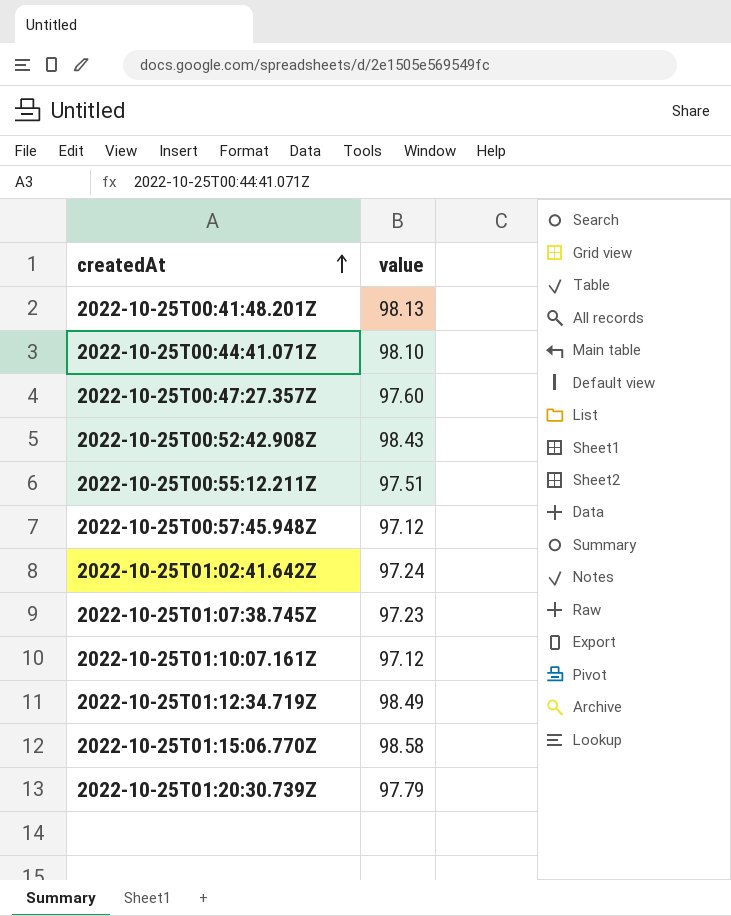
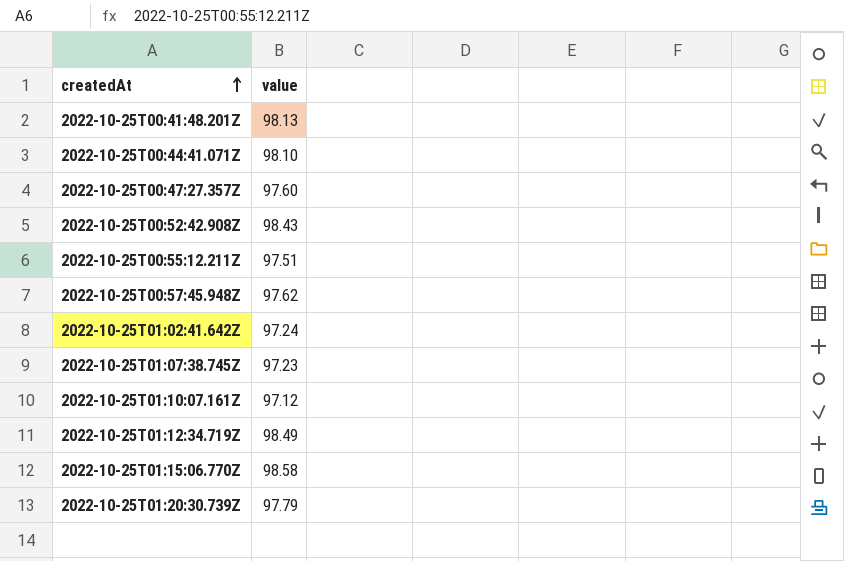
2022-10-25T00:57:45.948Z | value: 97.12 -> 97.62

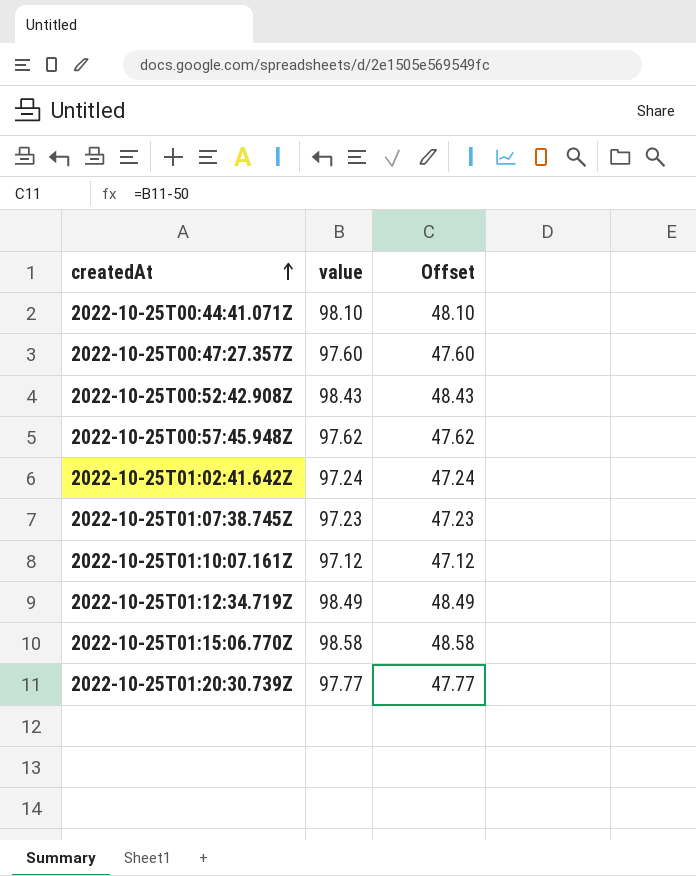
column Offset | formula: none -> [value] - 50
row 2022-10-25T00:41:48.201Z: 98.13 -> none
row 2022-10-25T00:55:12.211Z: 97.51 -> none
2022-10-25T01:20:30.739Z | value: 97.79 -> 97.77

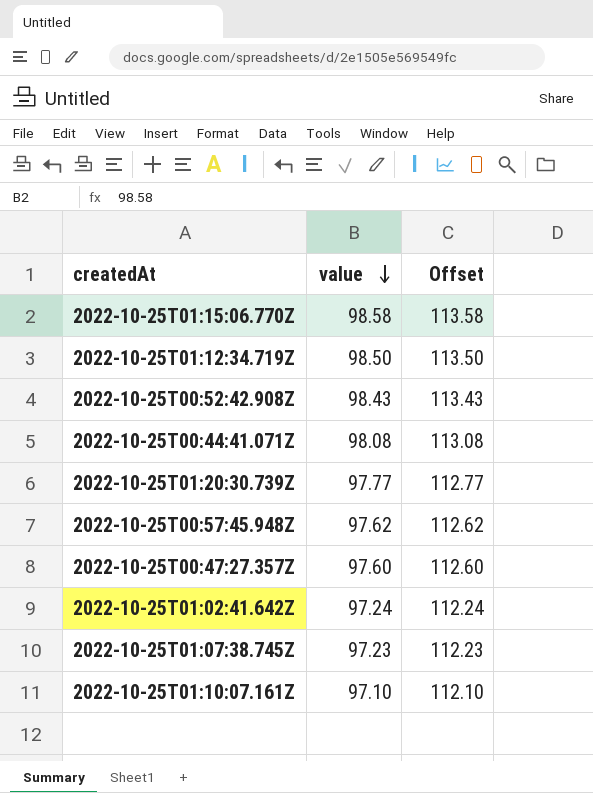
row order: createdAt ascending -> value descending
column Offset | formula: [value] - 50 -> [value] + 15
2022-10-25T01:12:34.719Z | value: 98.49 -> 98.50
2022-10-25T00:44:41.071Z | value: 98.10 -> 98.08
2022-10-25T01:10:07.161Z | value: 97.12 -> 97.10

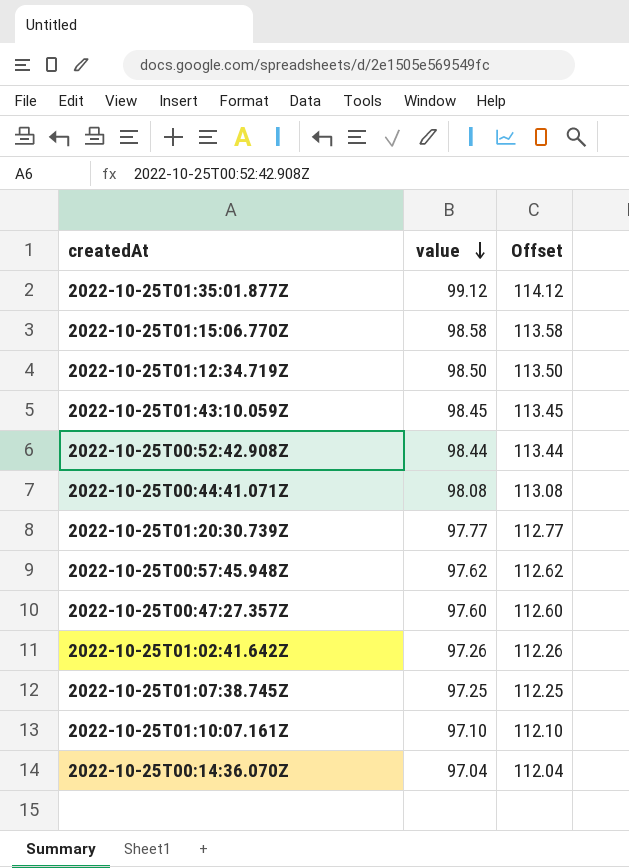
row 2022-10-25T01:35:01.877Z: none -> 99.12 | 114.12
row 2022-10-25T01:43:10.059Z: none -> 98.45 | 113.45
2022-10-25T00:52:42.908Z | value: 98.43 -> 98.44
2022-10-25T00:52:42.908Z | Offset: 113.43 -> 113.44
2022-10-25T01:02:41.642Z | value: 97.24 -> 97.26
2022-10-25T01:02:41.642Z | Offset: 112.24 -> 112.26
2022-10-25T01:07:38.745Z | value: 97.23 -> 97.25
2022-10-25T01:07:38.745Z | Offset: 112.23 -> 112.25
row 2022-10-25T00:14:36.070Z: none -> 97.04 | 112.04

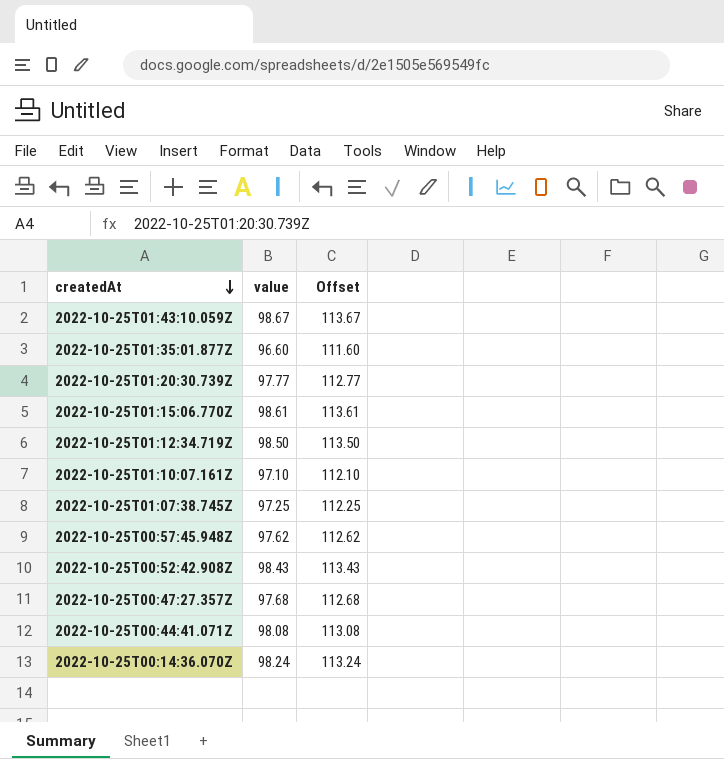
row order: value descending -> createdAt descending
row 2022-10-25T01:02:41.642Z: 97.26 | 112.26 -> none
2022-10-25T01:43:10.059Z | value: 98.45 -> 98.67
2022-10-25T01:43:10.059Z | Offset: 113.45 -> 113.67
2022-10-25T01:35:01.877Z | value: 99.12 -> 96.60
2022-10-25T01:35:01.877Z | Offset: 114.12 -> 111.60
2022-10-25T01:15:06.770Z | value: 98.58 -> 98.61
2022-10-25T01:15:06.770Z | Offset: 113.58 -> 113.61
2022-10-25T00:52:42.908Z | value: 98.44 -> 98.43
2022-10-25T00:52:42.908Z | Offset: 113.44 -> 113.43
2022-10-25T00:47:27.357Z | value: 97.60 -> 97.68
2022-10-25T00:47:27.357Z | Offset: 112.60 -> 112.68
2022-10-25T00:14:36.070Z | value: 97.04 -> 98.24
2022-10-25T00:14:36.070Z | Offset: 112.04 -> 113.24

